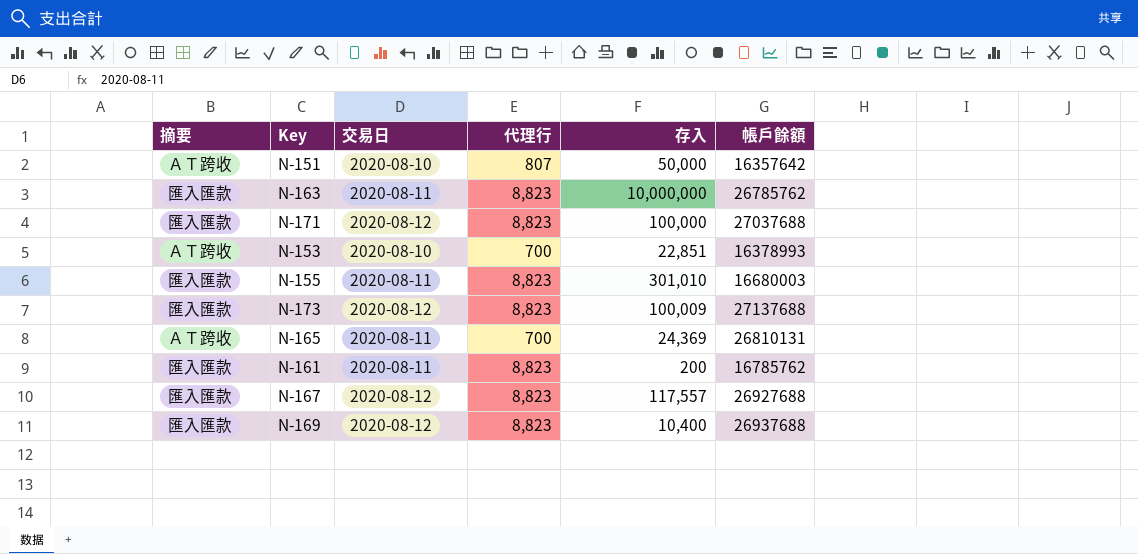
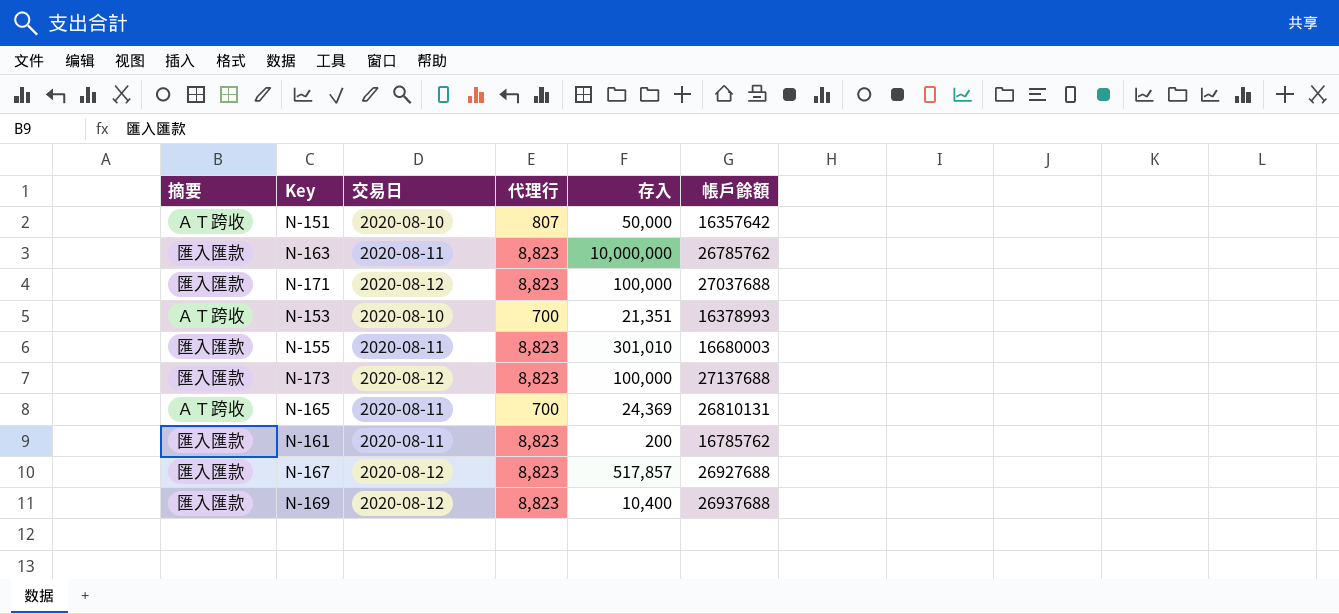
N-153 | 存入: 22,851 -> 21,351
N-173 | 存入: 100,009 -> 100,000
N-167 | 存入: 117,557 -> 517,857

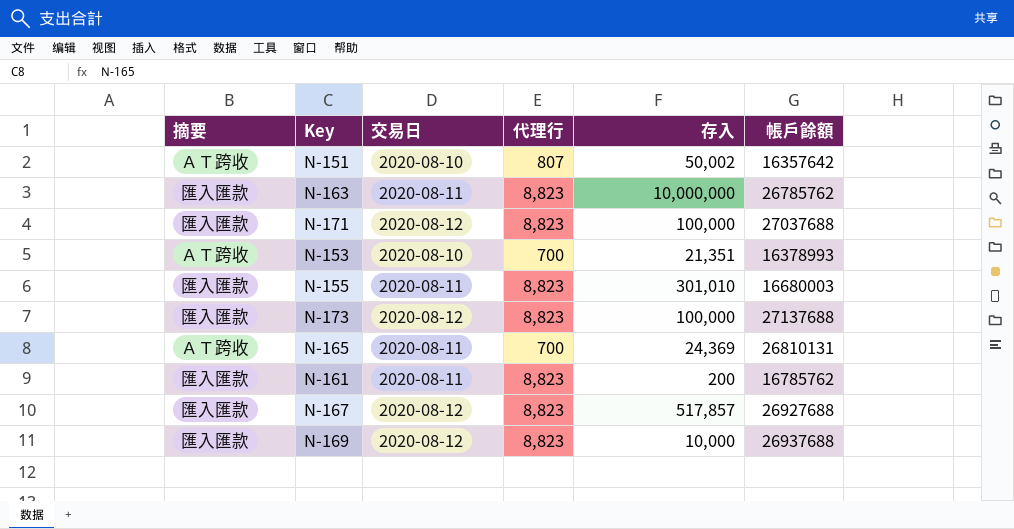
N-151 | 存入: 50,000 -> 50,002
N-169 | 存入: 10,400 -> 10,000

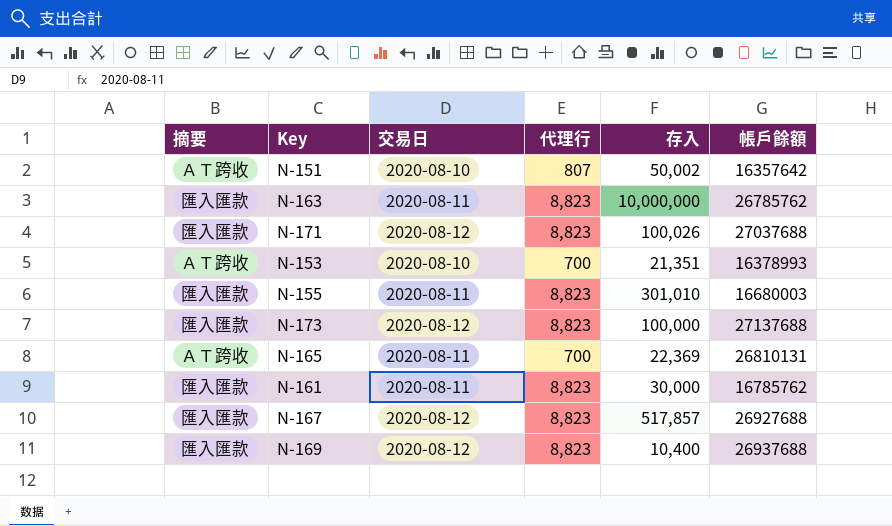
N-171 | 存入: 100,000 -> 100,026
N-165 | 存入: 24,369 -> 22,369
N-161 | 存入: 200 -> 30,000
N-169 | 存入: 10,000 -> 10,400

